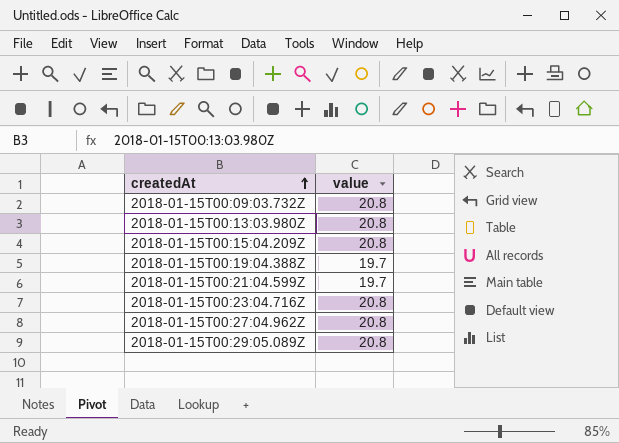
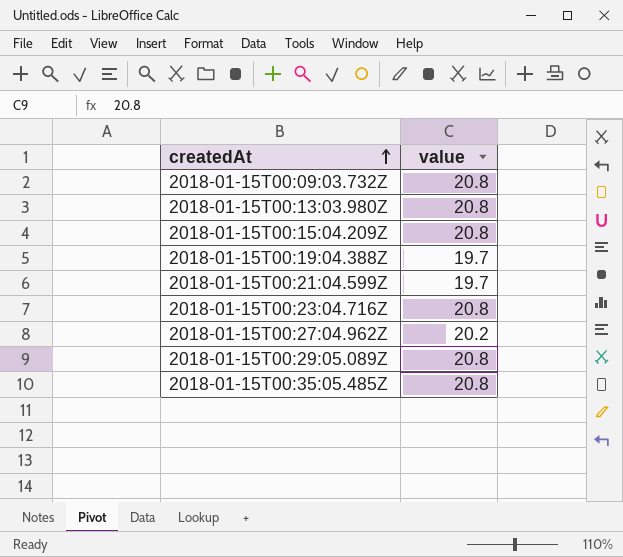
2018-01-15T00:27:04.962Z | value: 20.8 -> 20.2
row 2018-01-15T00:35:05.485Z: none -> 20.8

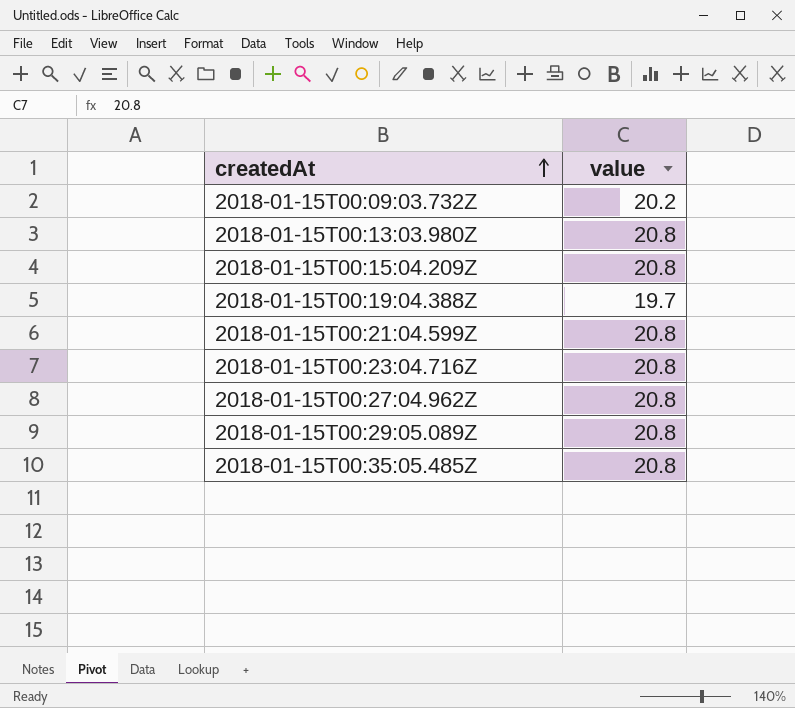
2018-01-15T00:09:03.732Z | value: 20.8 -> 20.2
2018-01-15T00:21:04.599Z | value: 19.7 -> 20.8
2018-01-15T00:27:04.962Z | value: 20.2 -> 20.8

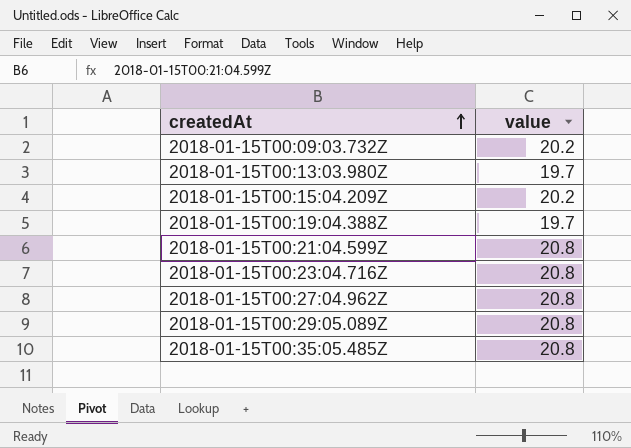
2018-01-15T00:13:03.980Z | value: 20.8 -> 19.7
2018-01-15T00:15:04.209Z | value: 20.8 -> 20.2

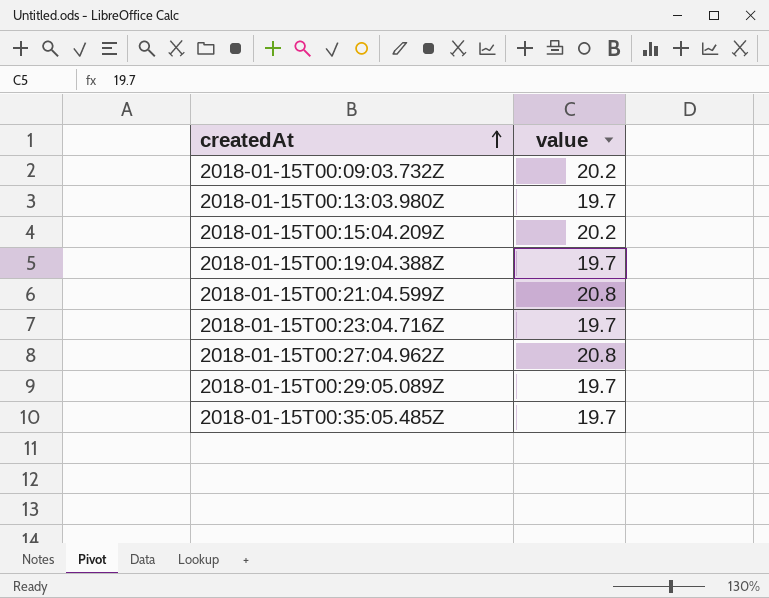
2018-01-15T00:23:04.716Z | value: 20.8 -> 19.7
2018-01-15T00:29:05.089Z | value: 20.8 -> 19.7
2018-01-15T00:35:05.485Z | value: 20.8 -> 19.7

